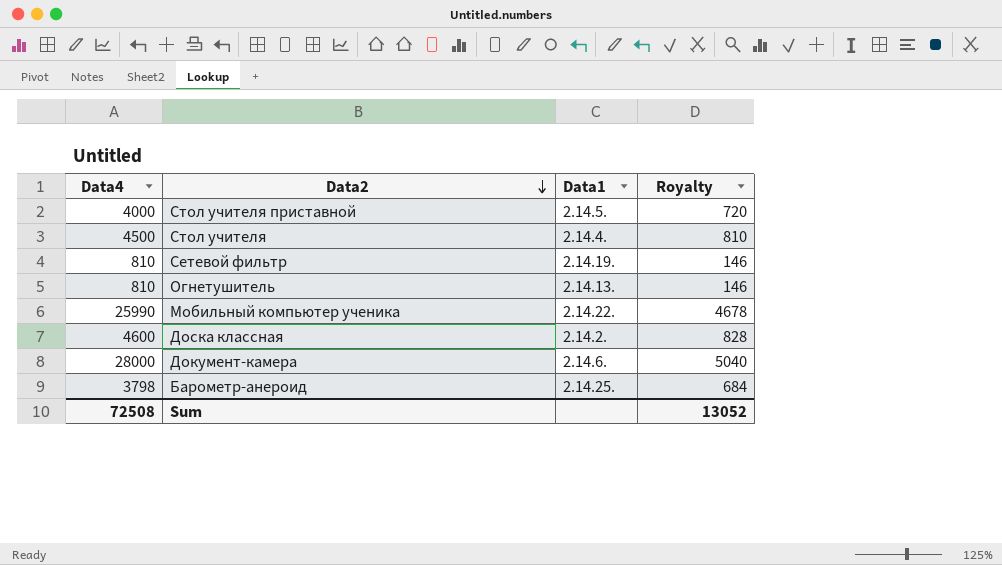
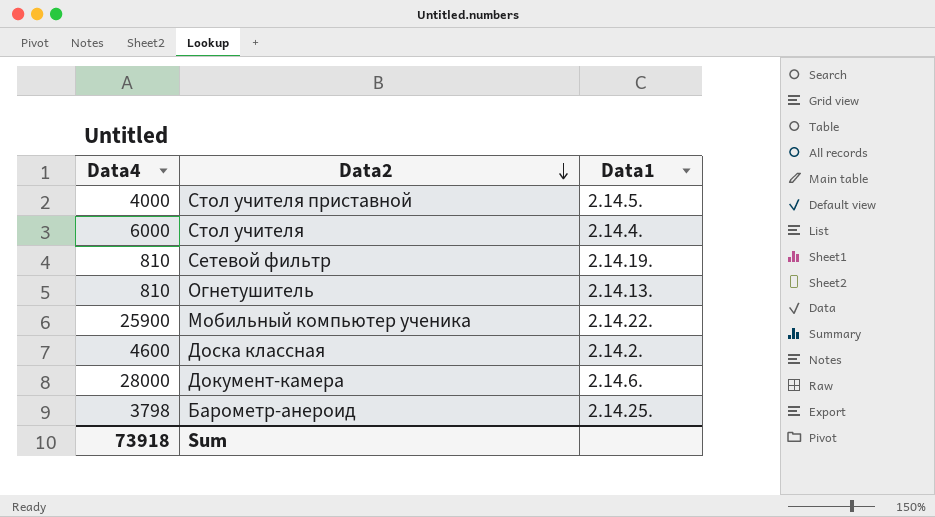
column Royalty | formula: [Data4] * 0.18 -> none
Стол учителя | Data4: 4500 -> 6000
Мобильный компьютер ученика | Data4: 25990 -> 25900
Sum | Data4: 72508 -> 73918

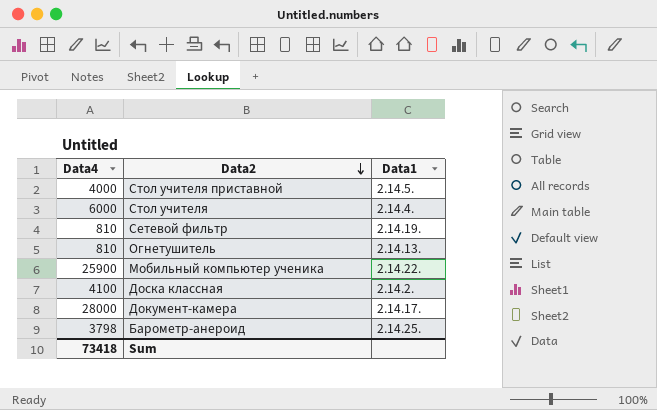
Доска классная | Data4: 4600 -> 4100
Документ-камера | Data1: 2.14.6. -> 2.14.17.
Sum | Data4: 73918 -> 73418

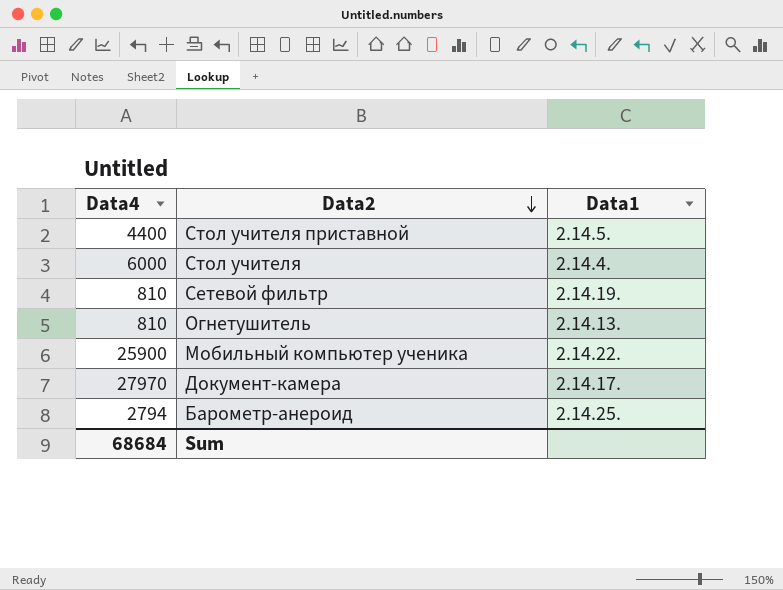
row Доска классная: 4100 | 2.14.2. -> none
Стол учителя приставной | Data4: 4000 -> 4400
Документ-камера | Data4: 28000 -> 27970
Барометр-анероид | Data4: 3798 -> 2794
Sum | Data4: 73418 -> 68684

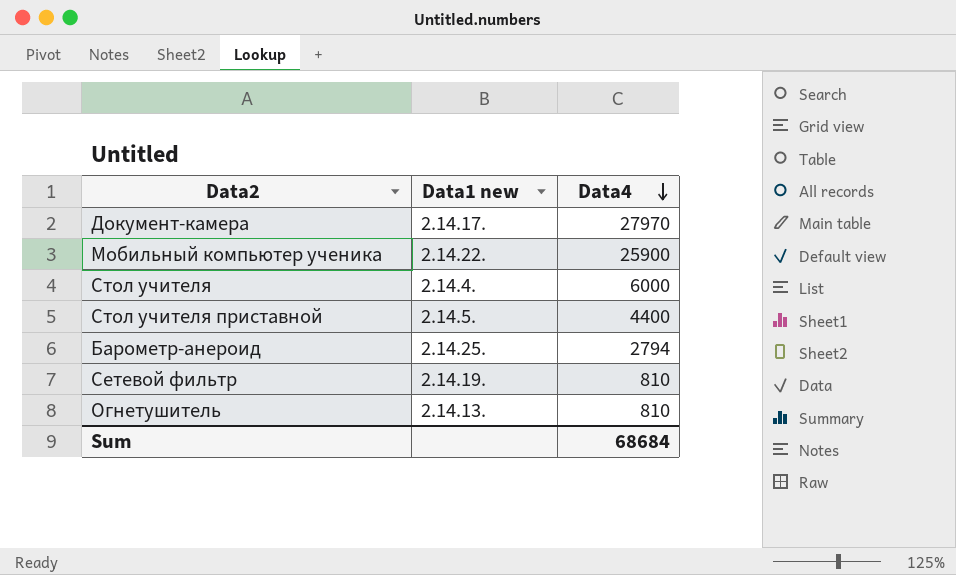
row order: Data2 descending -> Data4 descending
column name: Data1 -> Data1 new
column Data4 | position: 1 -> 3

